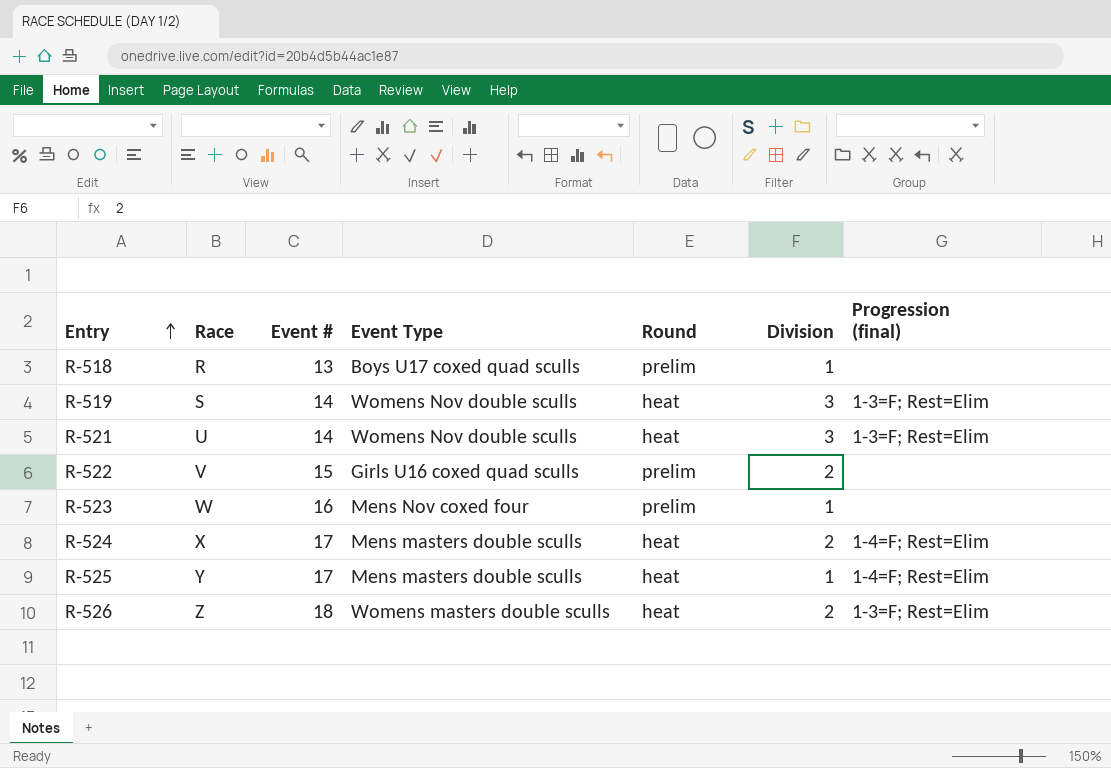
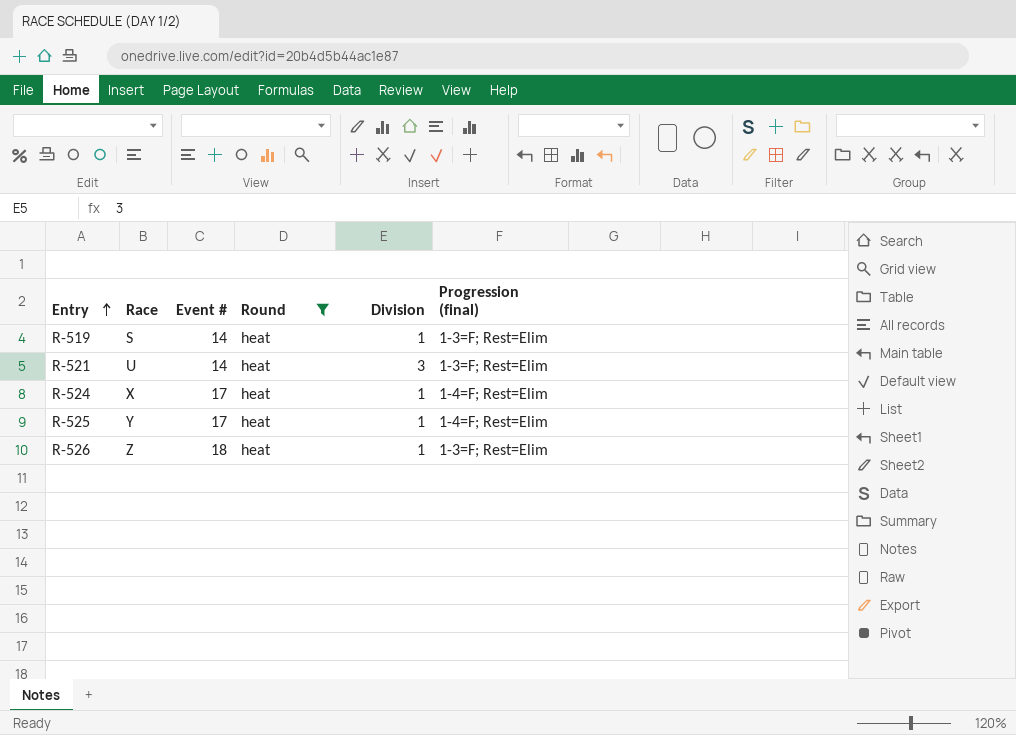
filter: none -> Round = heat
column Event Type | position: 4 -> none
R-519 | Division: 3 -> 1
R-524 | Division: 2 -> 1
R-526 | Division: 2 -> 1

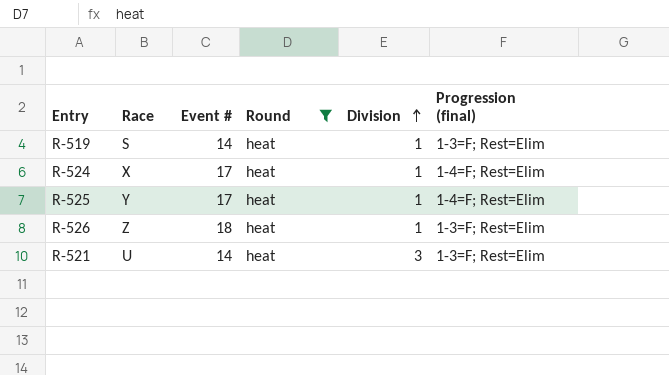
row order: Entry ascending -> Division ascending

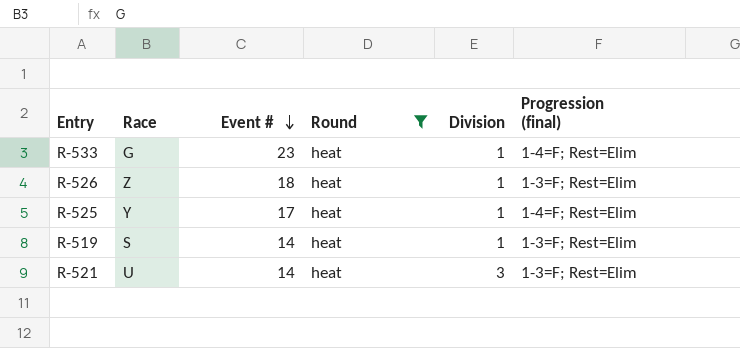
row order: Division ascending -> Event # descending
row R-524: X | 17 | heat | 1 | 1-4=F; Rest=Elim -> none
row R-533: none -> G | 23 | heat | 1 | 1-4=F; Rest=Elim

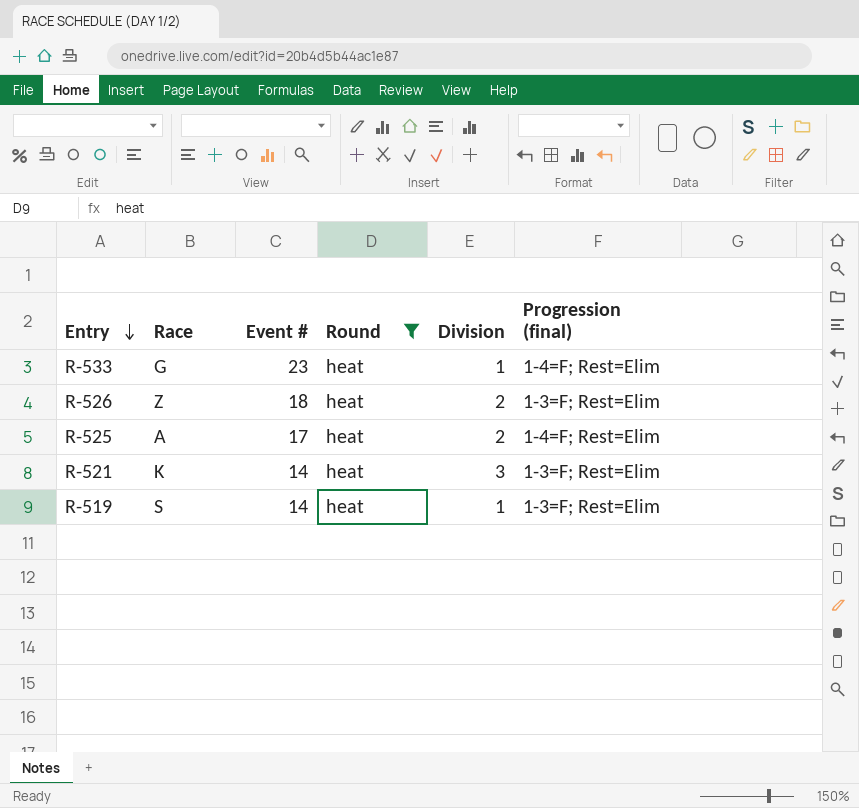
row order: Event # descending -> Entry descending
R-526 | Division: 1 -> 2
R-525 | Race: Y -> A
R-525 | Division: 1 -> 2
R-521 | Race: U -> K

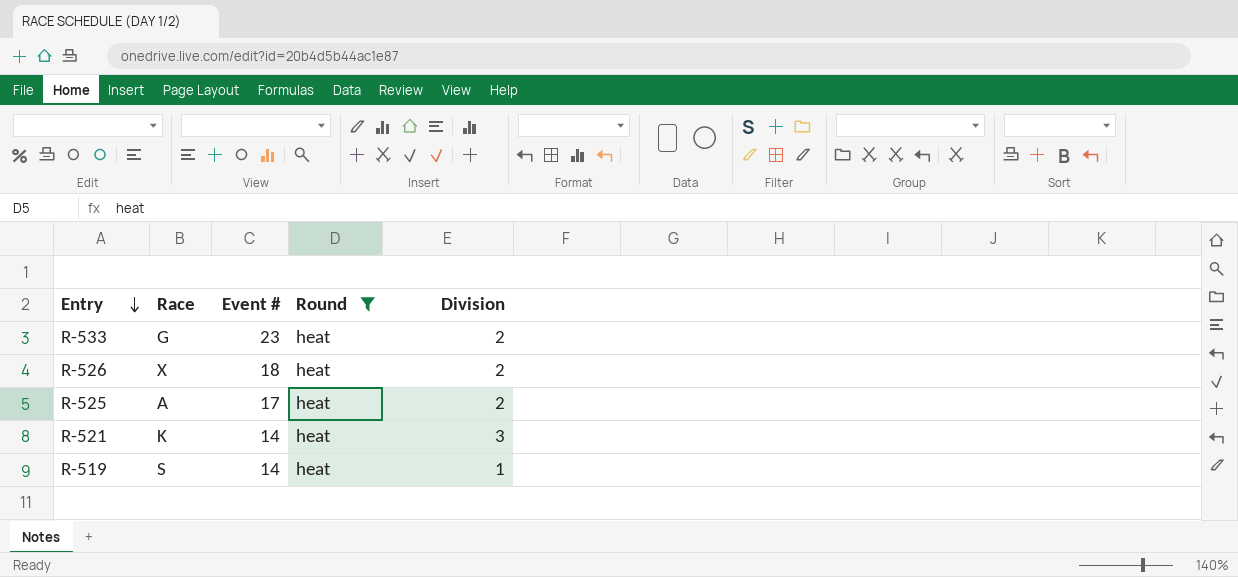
column Progression (final) | position: 6 -> none
R-533 | Division: 1 -> 2
R-526 | Race: Z -> X

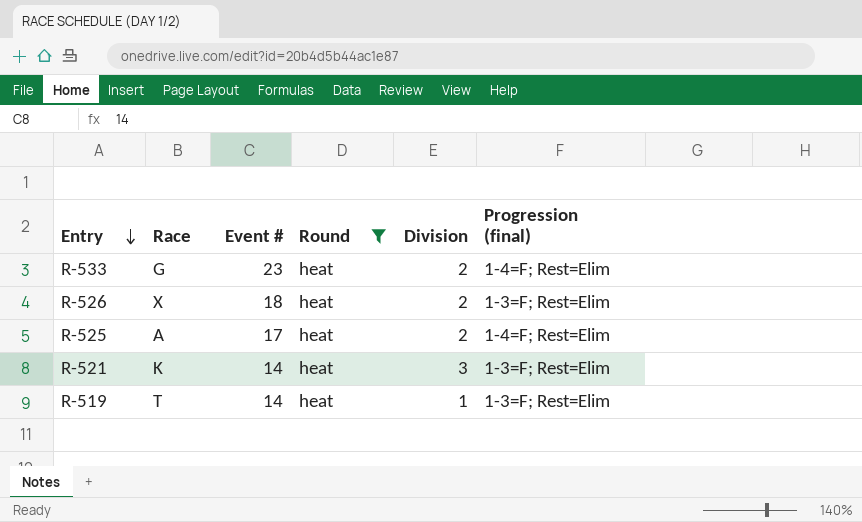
column Progression (final) | position: none -> 6
R-519 | Race: S -> T

